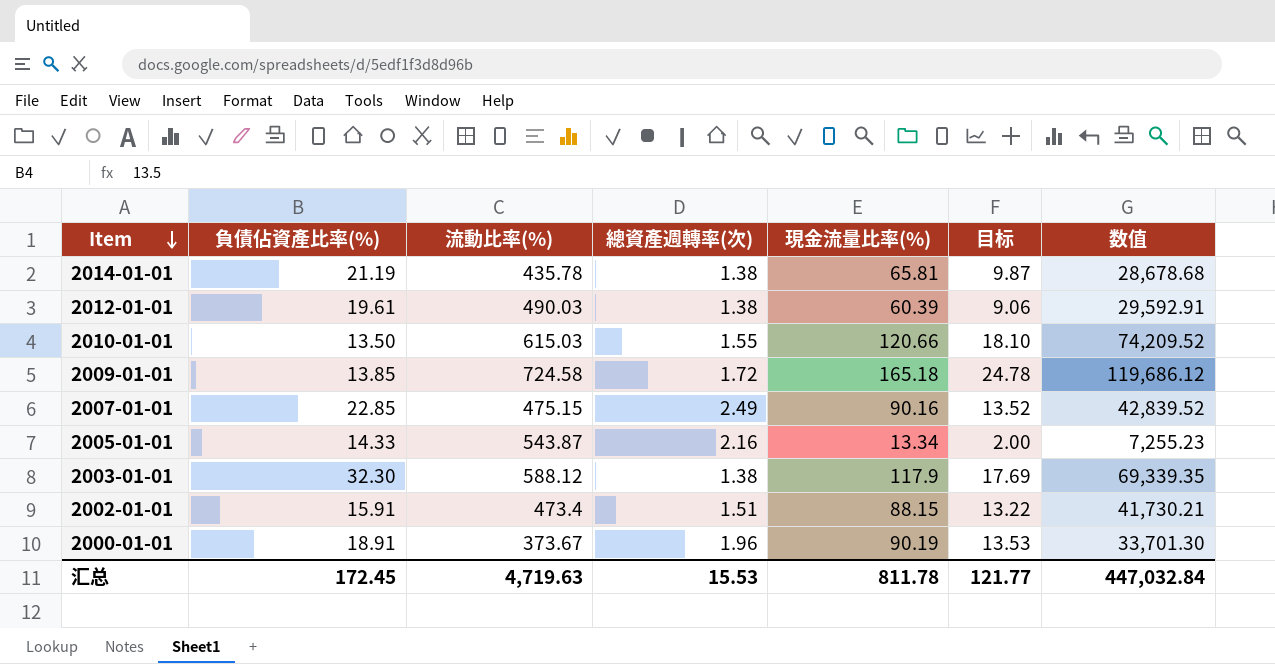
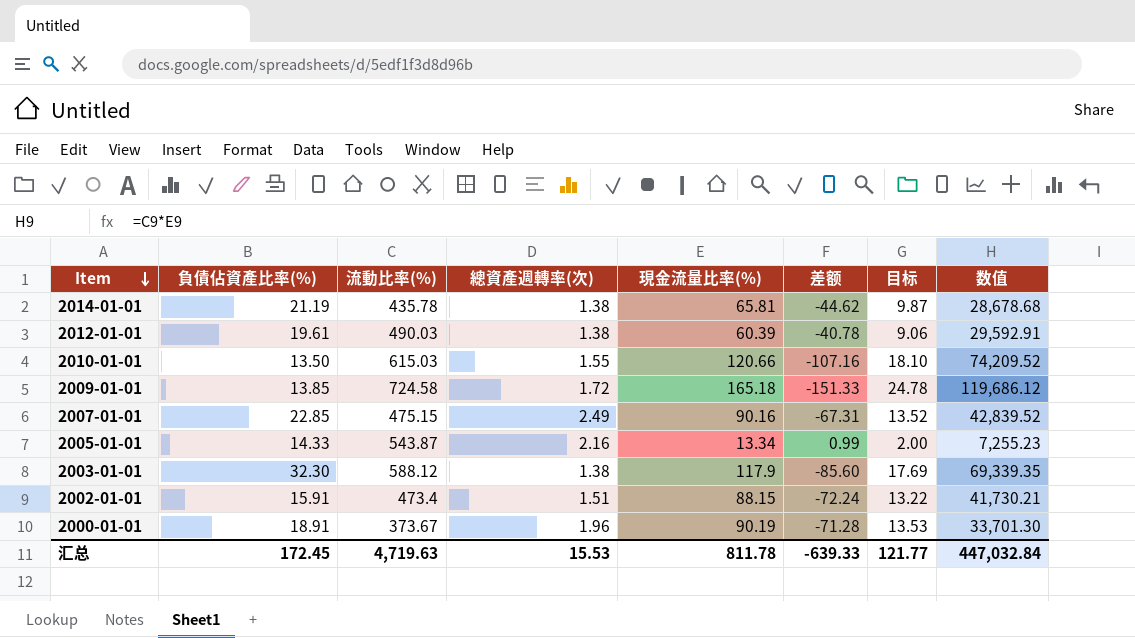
column 差额 | formula: none -> [負債佔資產比率(%)] - [現金流量比率(%)]

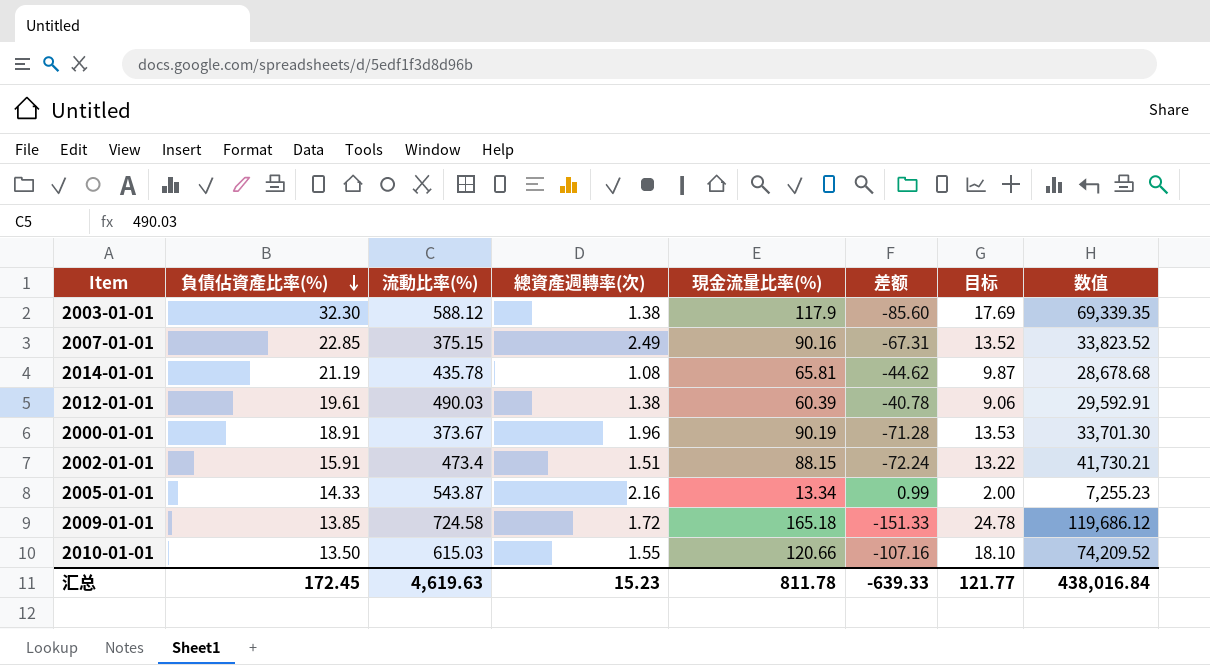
row order: Item descending -> 負債佔資產比率(%) descending
2007-01-01 | 流動比率(%): 475.15 -> 375.15
2007-01-01 | 数值: 42,839.52 -> 33,823.52
2014-01-01 | 總資產週轉率(次): 1.38 -> 1.08
汇总 | 流動比率(%): 4,719.63 -> 4,619.63
汇总 | 總資產週轉率(次): 15.53 -> 15.23
汇总 | 数值: 447,032.84 -> 438,016.84

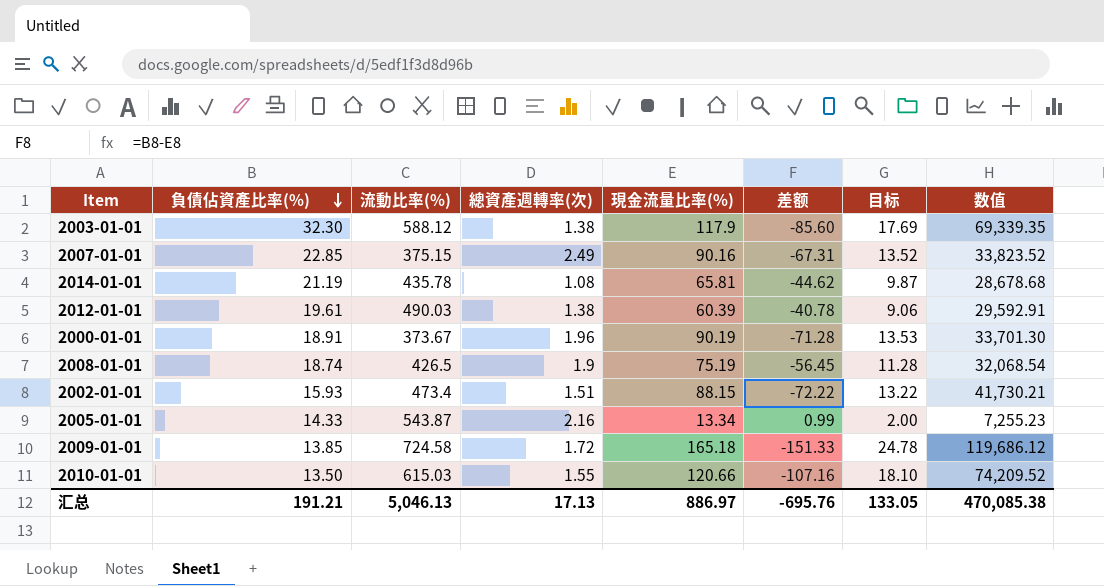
row 2008-01-01: none -> 18.74 | 426.5 | 1.9 | 75.19 | -56.45 | 11.28 | 32,068.54
2002-01-01 | 負債佔資產比率(%): 15.91 -> 15.93
2002-01-01 | 差额: -72.24 -> -72.22
汇总 | 負債佔資產比率(%): 172.45 -> 191.21
汇总 | 流動比率(%): 4,619.63 -> 5,046.13
汇总 | 總資產週轉率(次): 15.23 -> 17.13
汇总 | 現金流量比率(%): 811.78 -> 886.97
汇总 | 差额: -639.33 -> -695.76
汇总 | 目标: 121.77 -> 133.05
汇总 | 数值: 438,016.84 -> 470,085.38

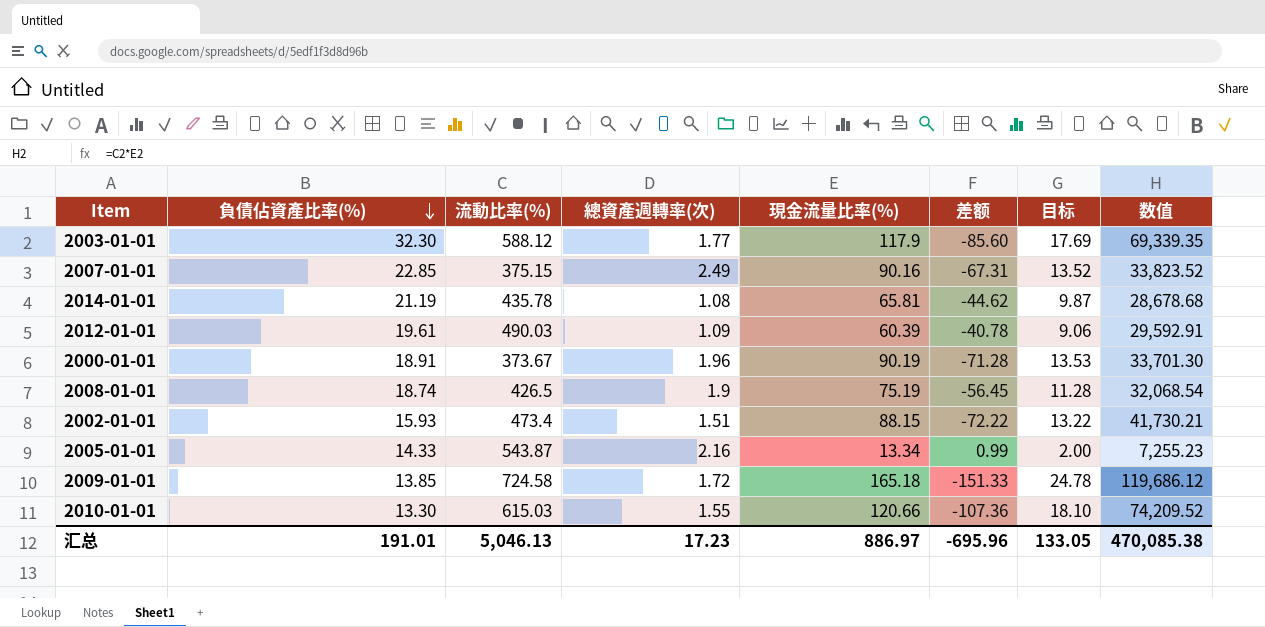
2003-01-01 | 總資產週轉率(次): 1.38 -> 1.77
2012-01-01 | 總資產週轉率(次): 1.38 -> 1.09
2010-01-01 | 負債佔資產比率(%): 13.50 -> 13.30
2010-01-01 | 差额: -107.16 -> -107.36
汇总 | 負債佔資產比率(%): 191.21 -> 191.01
汇总 | 總資產週轉率(次): 17.13 -> 17.23
汇总 | 差额: -695.76 -> -695.96

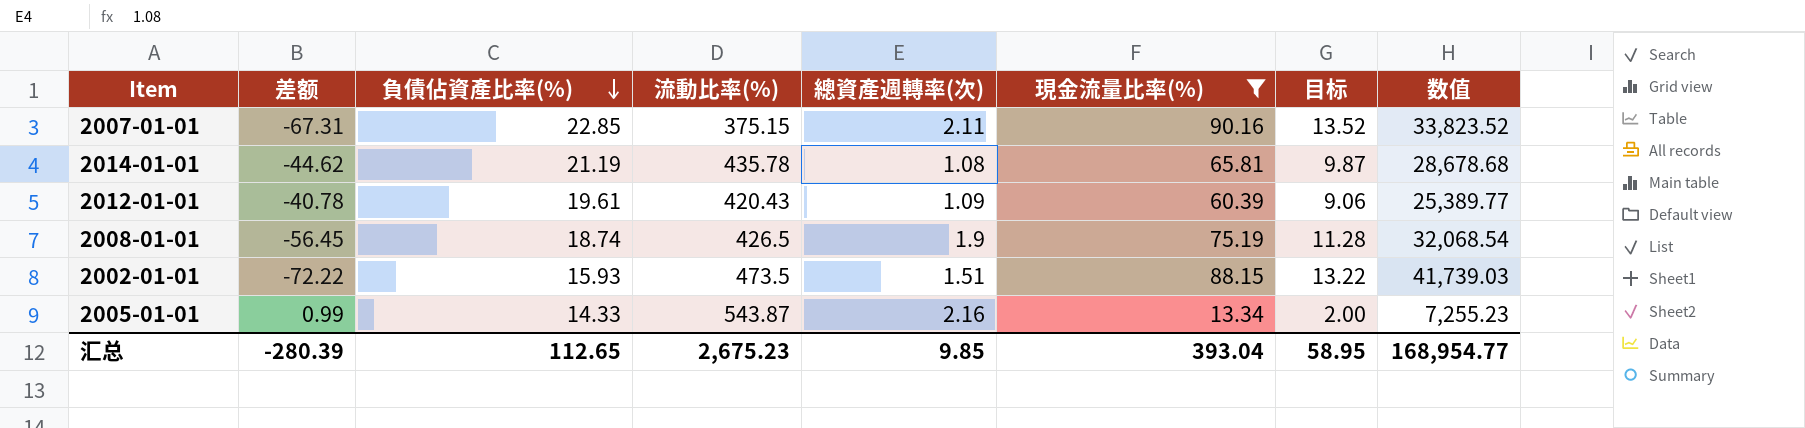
filter: none -> 現金流量比率(%) <= 90.16
column 差额 | position: 6 -> 2
2007-01-01 | 總資產週轉率(次): 2.49 -> 2.11
2012-01-01 | 流動比率(%): 490.03 -> 420.43
2012-01-01 | 数值: 29,592.91 -> 25,389.77
2002-01-01 | 流動比率(%): 473.4 -> 473.5
2002-01-01 | 数值: 41,730.21 -> 41,739.03
汇总 | 差额: -695.96 -> -280.39
汇总 | 負債佔資產比率(%): 191.01 -> 112.65
汇总 | 流動比率(%): 5,046.13 -> 2,675.23
汇总 | 總資產週轉率(次): 17.23 -> 9.85
汇总 | 現金流量比率(%): 886.97 -> 393.04
汇总 | 目标: 133.05 -> 58.95
汇总 | 数值: 470,085.38 -> 168,954.77

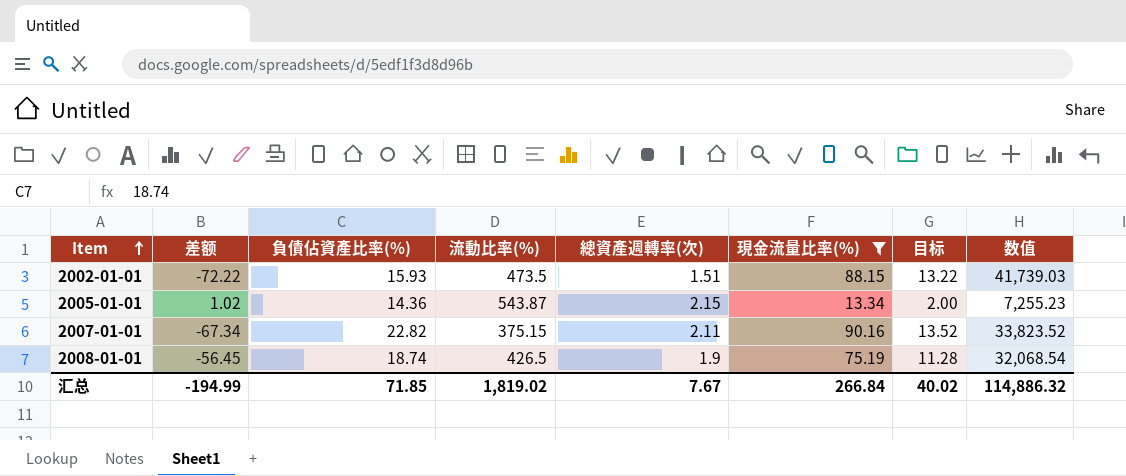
row order: 負債佔資產比率(%) descending -> Item ascending
row 2014-01-01: -44.62 | 21.19 | 435.78 | 1.08 | 65.81 | 9.87 | 28,678.68 -> none
row 2012-01-01: -40.78 | 19.61 | 420.43 | 1.09 | 60.39 | 9.06 | 25,389.77 -> none
2005-01-01 | 差额: 0.99 -> 1.02
2005-01-01 | 負債佔資產比率(%): 14.33 -> 14.36
2005-01-01 | 總資產週轉率(次): 2.16 -> 2.15
2007-01-01 | 差额: -67.31 -> -67.34
2007-01-01 | 負債佔資產比率(%): 22.85 -> 22.82
汇总 | 差额: -280.39 -> -194.99
汇总 | 負債佔資產比率(%): 112.65 -> 71.85
汇总 | 流動比率(%): 2,675.23 -> 1,819.02
汇总 | 總資產週轉率(次): 9.85 -> 7.67
汇总 | 現金流量比率(%): 393.04 -> 266.84
汇总 | 目标: 58.95 -> 40.02
汇总 | 数值: 168,954.77 -> 114,886.32

